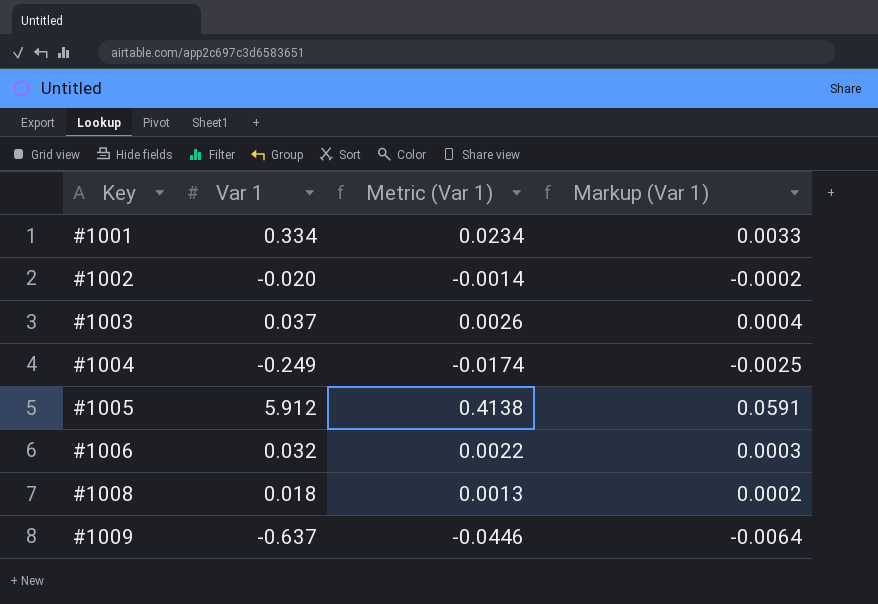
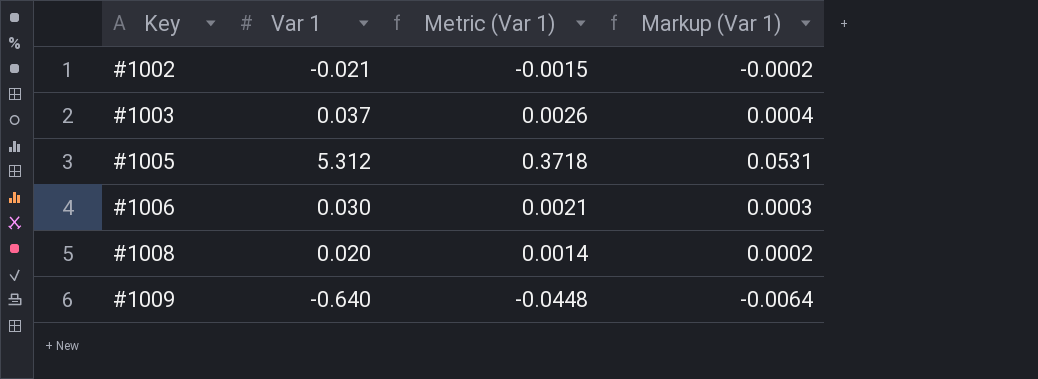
row #1001: 0.334 | 0.0234 | 0.0033 -> none
row #1004: -0.249 | -0.0174 | -0.0025 -> none
#1002 | Var 1: -0.020 -> -0.021
#1002 | Metric (Var 1): -0.0014 -> -0.0015
#1005 | Var 1: 5.912 -> 5.312
#1005 | Metric (Var 1): 0.4138 -> 0.3718
#1005 | Markup (Var 1): 0.0591 -> 0.0531
#1006 | Var 1: 0.032 -> 0.030
#1006 | Metric (Var 1): 0.0022 -> 0.0021
#1008 | Var 1: 0.018 -> 0.020
#1008 | Metric (Var 1): 0.0013 -> 0.0014
#1009 | Var 1: -0.637 -> -0.640
#1009 | Metric (Var 1): -0.0446 -> -0.0448

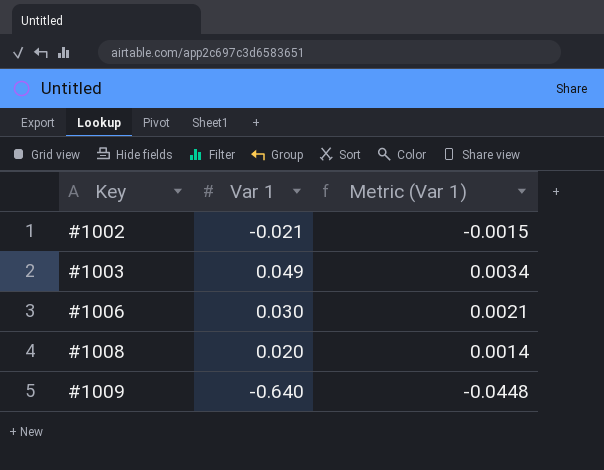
column Markup (Var 1) | formula: [Var 1] * 0.01 -> none
row #1005: 5.312 | 0.3718 | 0.0531 -> none
#1003 | Var 1: 0.037 -> 0.049
#1003 | Metric (Var 1): 0.0026 -> 0.0034

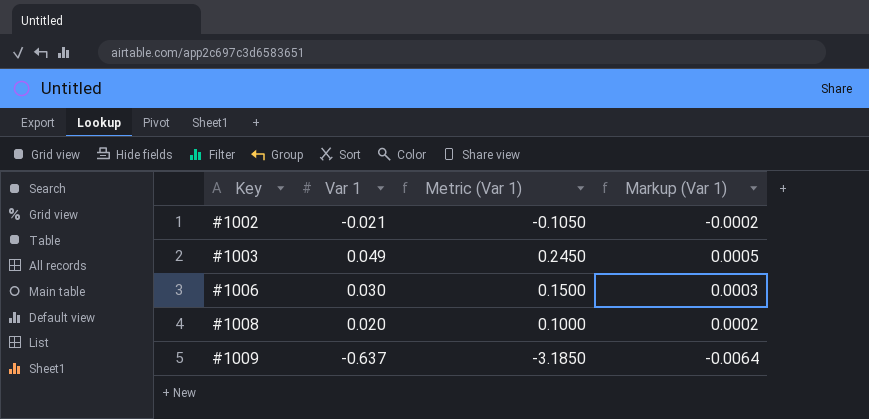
column Metric (Var 1) | formula: [Var 1] * 0.07 -> [Var 1] * 5
column Markup (Var 1) | formula: none -> [Var 1] * 0.01
#1009 | Var 1: -0.640 -> -0.637

